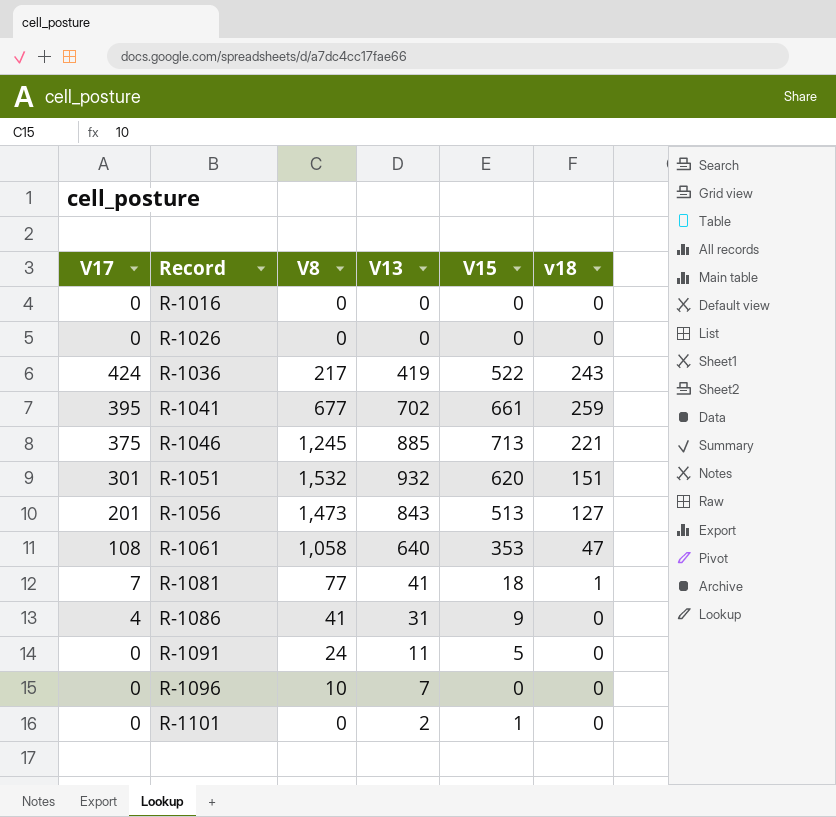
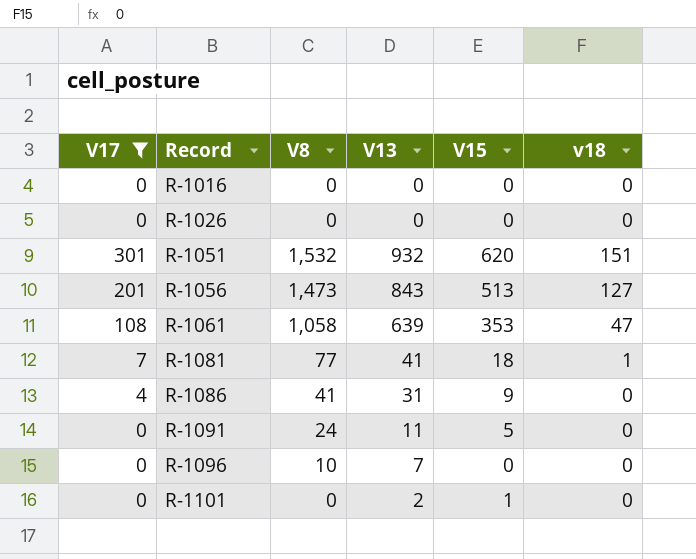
filter: none -> V17 <= 301
R-1061 | V13: 640 -> 639

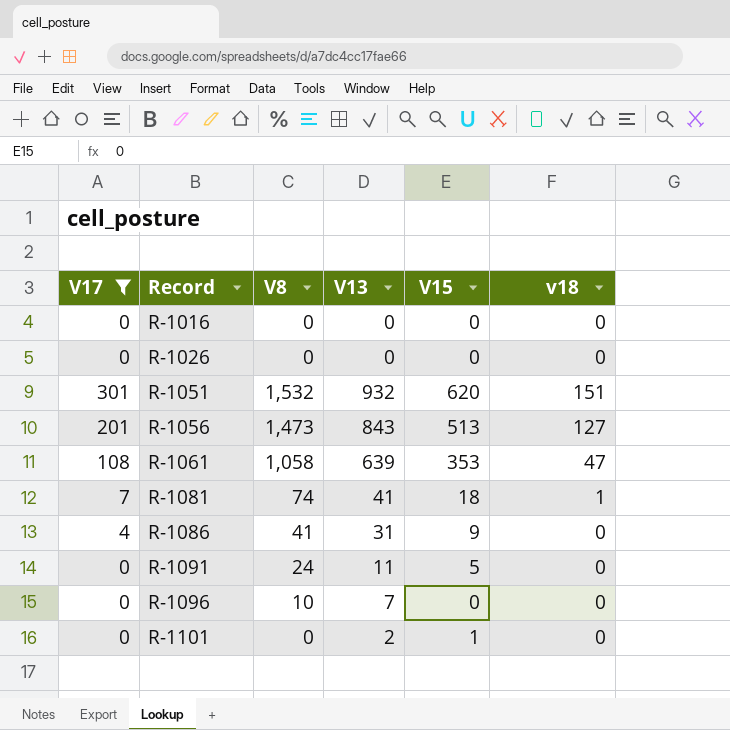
R-1081 | V8: 77 -> 74

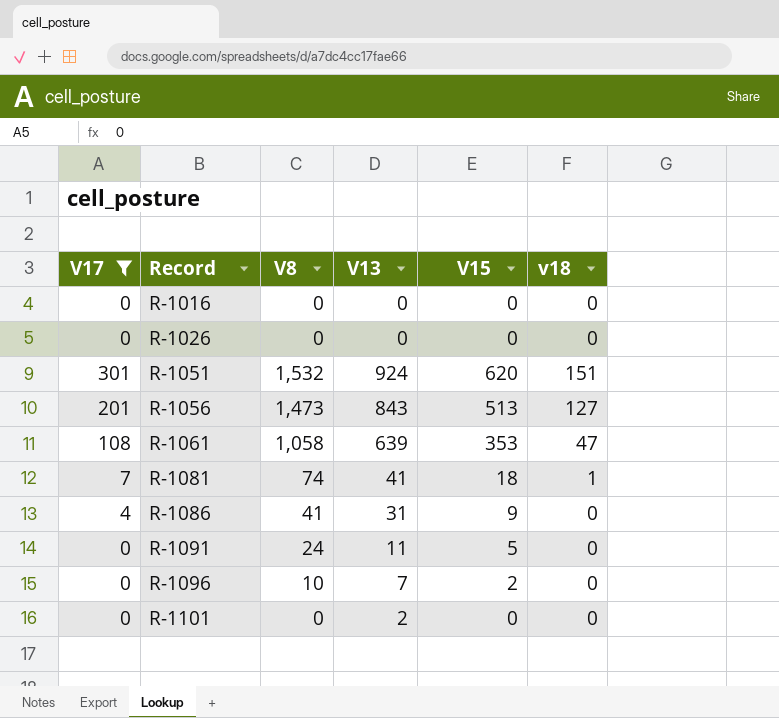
R-1051 | V13: 932 -> 924
R-1096 | V15: 0 -> 2
R-1101 | V15: 1 -> 0

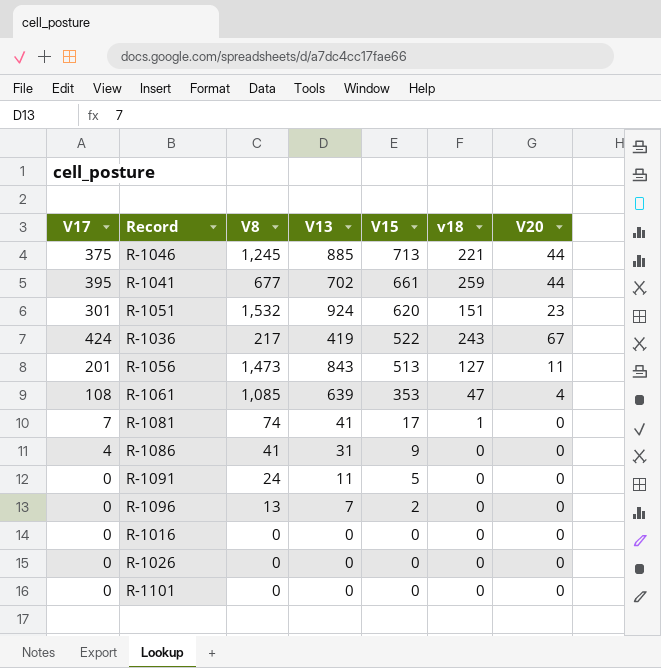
filter: V17 <= 301 -> none
row order: Record ascending -> V15 descending
column V20 | position: none -> 7
R-1061 | V8: 1,058 -> 1,085
R-1081 | V15: 18 -> 17
R-1096 | V8: 10 -> 13
R-1101 | V13: 2 -> 0

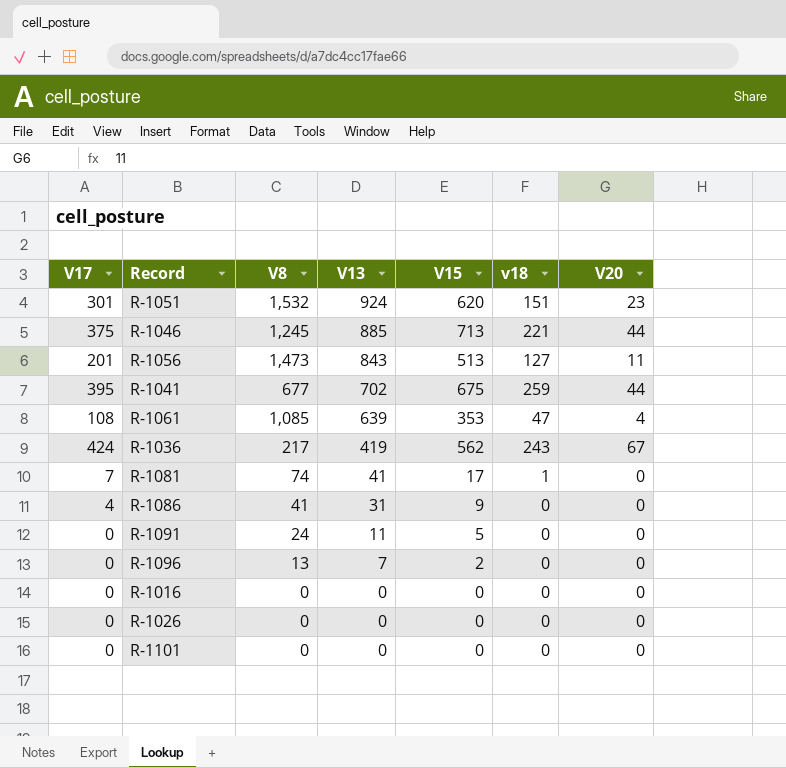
row order: V15 descending -> V13 descending
R-1041 | V15: 661 -> 675
R-1036 | V15: 522 -> 562

